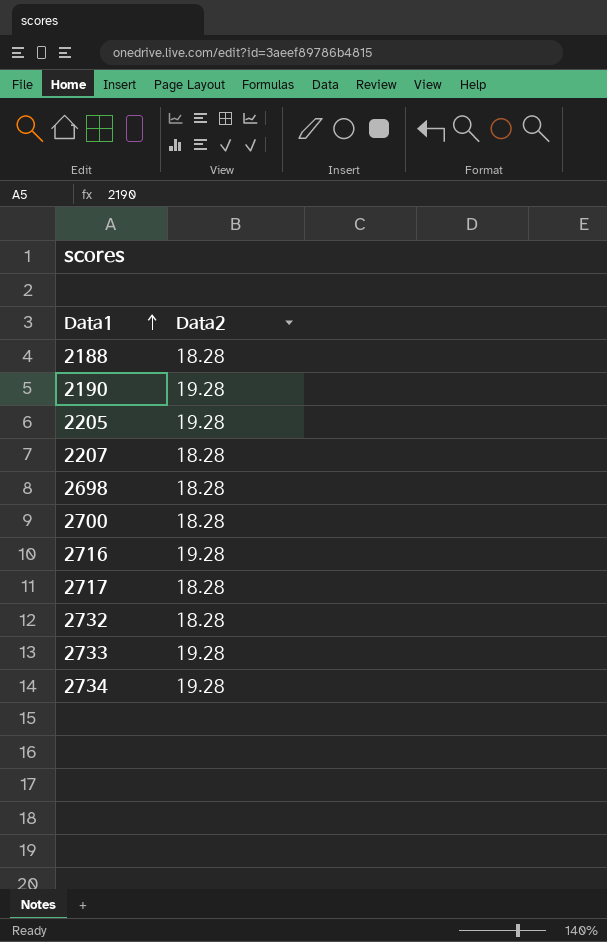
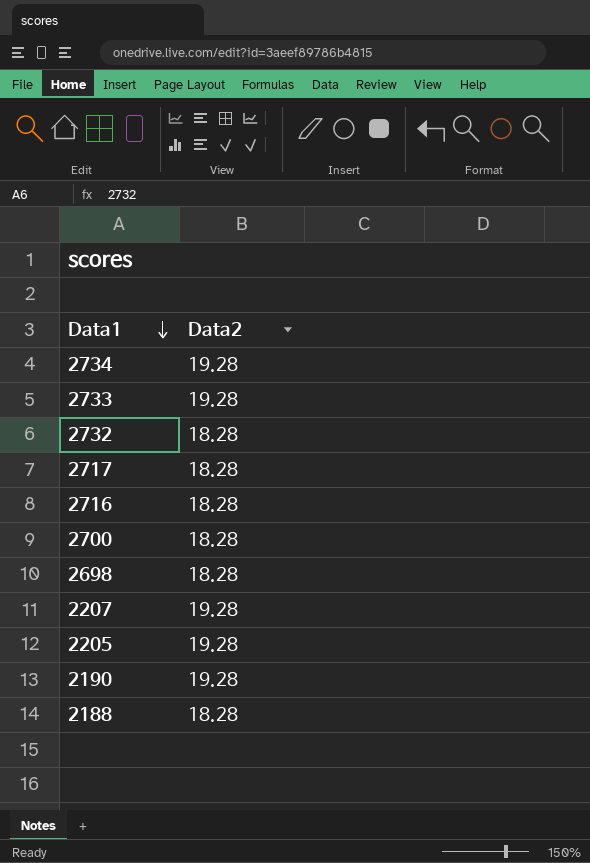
row order: Data1 ascending -> Data1 descending
2716 | Data2: 19.28 -> 18.28
2207 | Data2: 18.28 -> 19.28

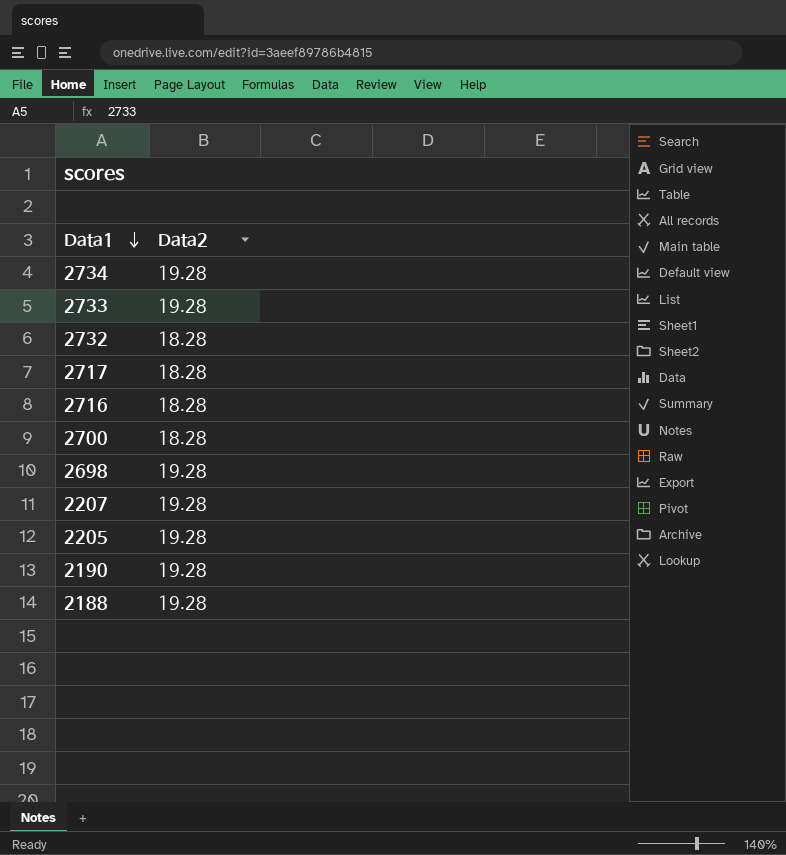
2698 | Data2: 18.28 -> 19.28
2188 | Data2: 18.28 -> 19.28

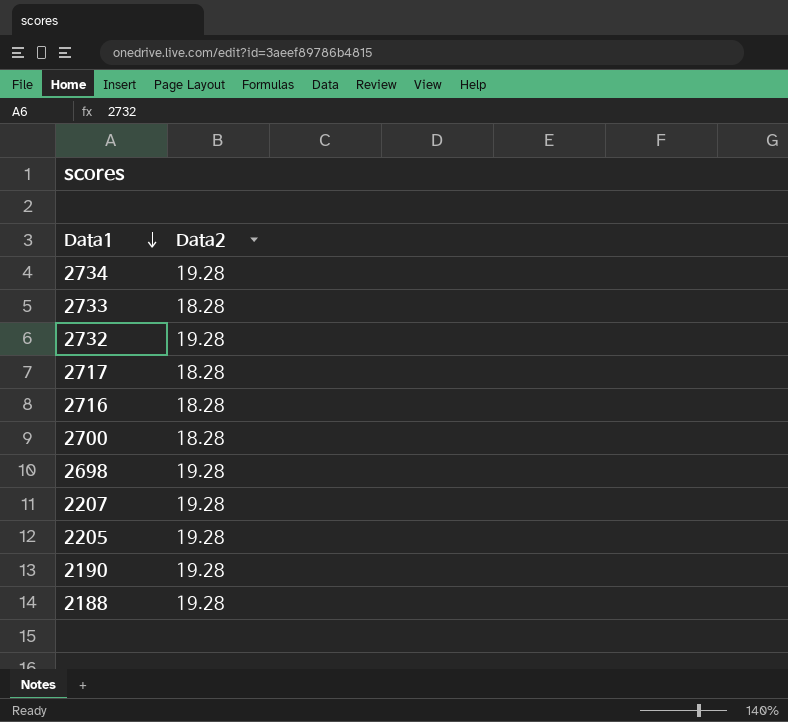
2733 | Data2: 19.28 -> 18.28
2732 | Data2: 18.28 -> 19.28

